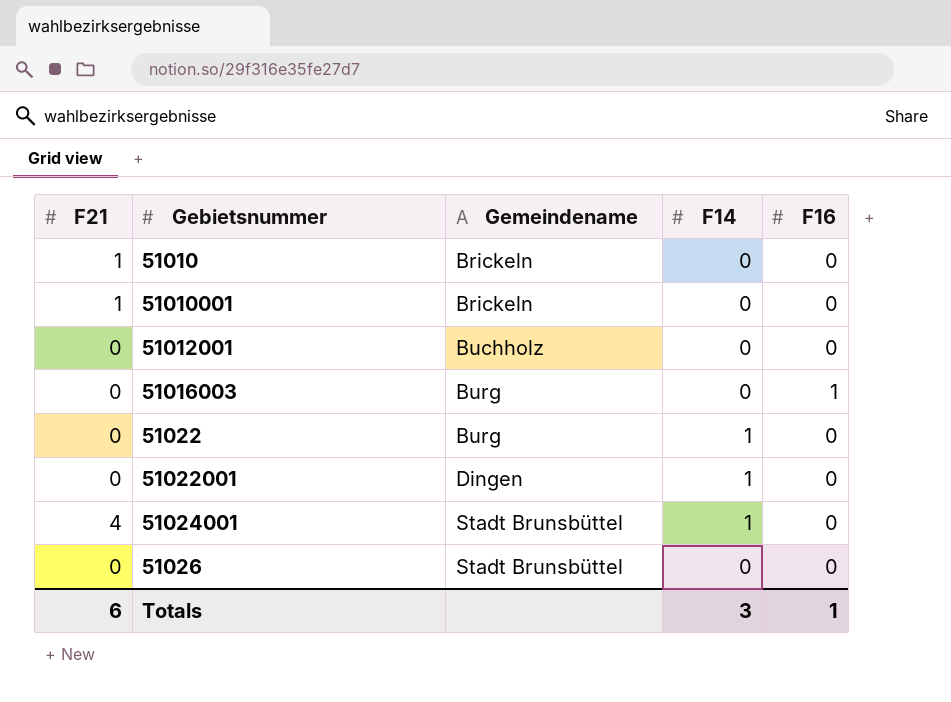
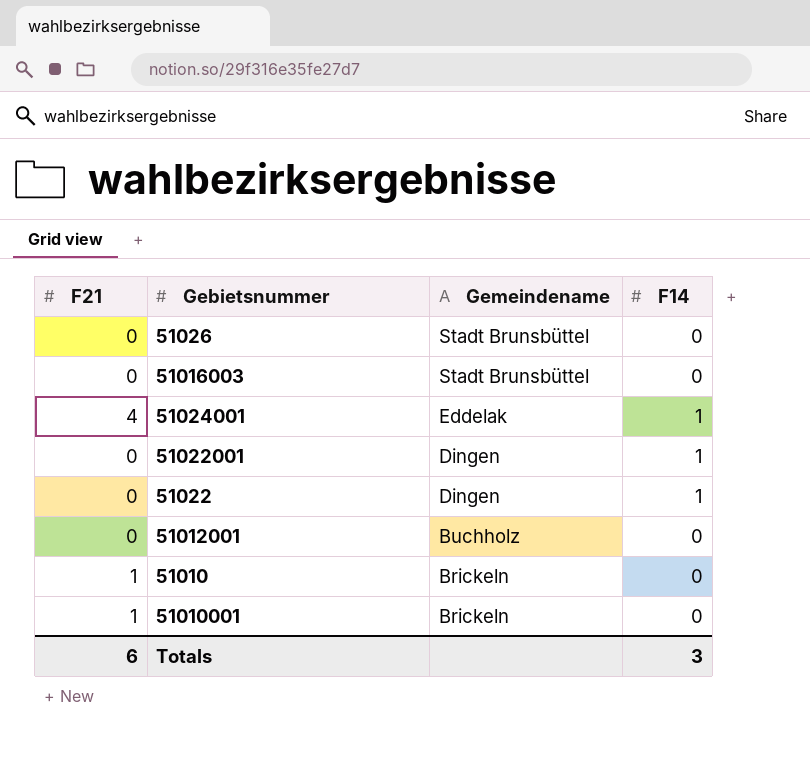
row order: Gemeindename ascending -> Gemeindename descending
column F16 | position: 5 -> none
51016003 | Gemeindename: Burg -> Stadt Brunsbüttel
51024001 | Gemeindename: Stadt Brunsbüttel -> Eddelak
51022 | Gemeindename: Burg -> Dingen

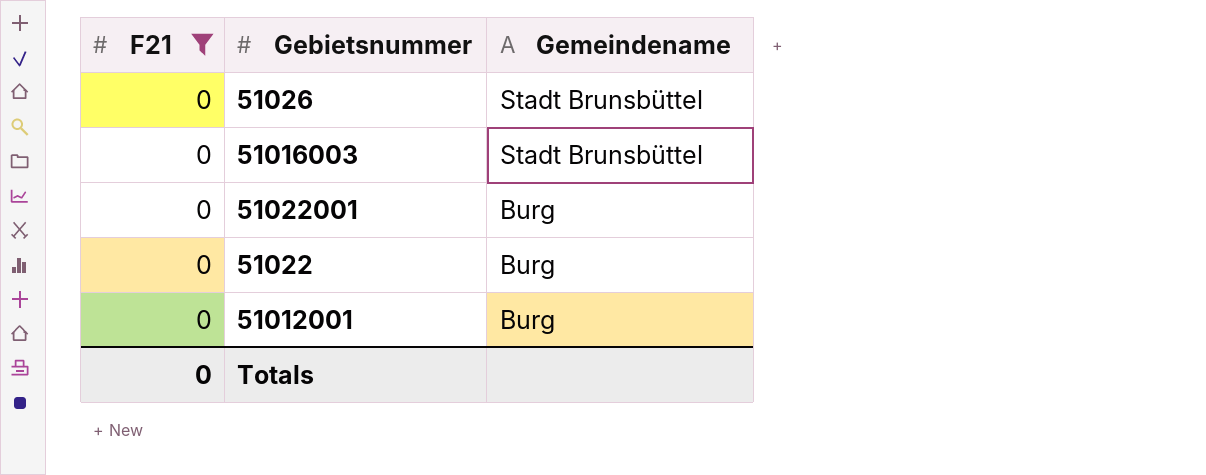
filter: none -> F21 = 0
column F14 | position: 4 -> none
51022001 | Gemeindename: Dingen -> Burg
51022 | Gemeindename: Dingen -> Burg
51012001 | Gemeindename: Buchholz -> Burg
Totals | F21: 6 -> 0

